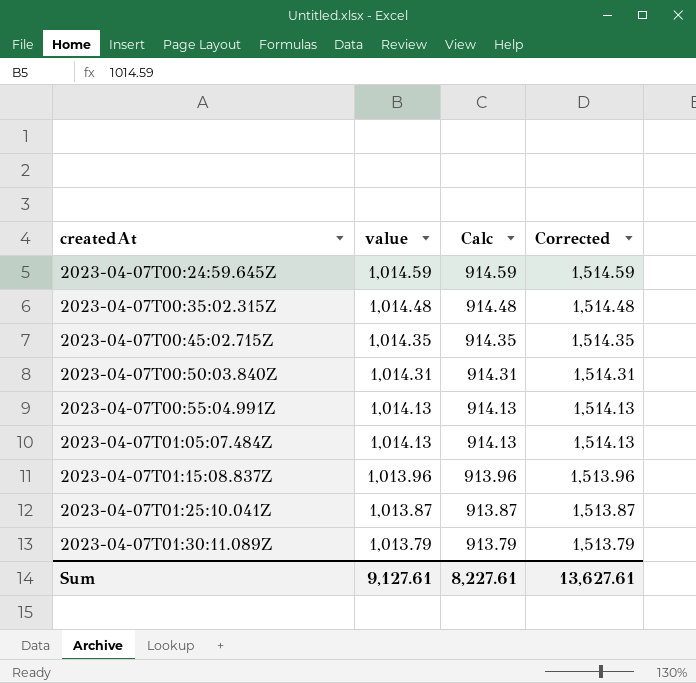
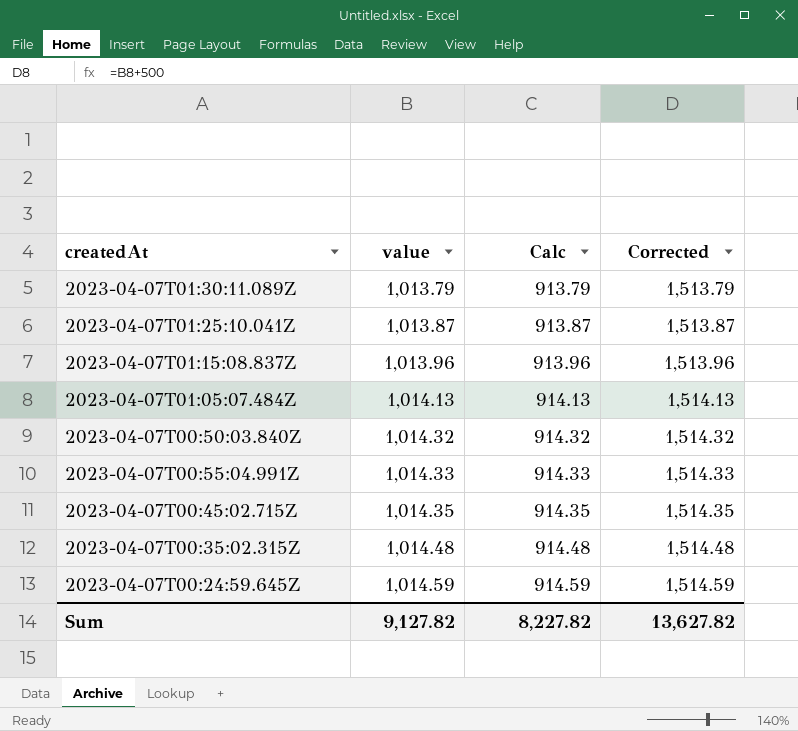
row order: createdAt ascending -> value ascending
2023-04-07T00:50:03.840Z | value: 1,014.31 -> 1,014.32
2023-04-07T00:50:03.840Z | Calc: 914.31 -> 914.32
2023-04-07T00:50:03.840Z | Corrected: 1,514.31 -> 1,514.32
2023-04-07T00:55:04.991Z | value: 1,014.13 -> 1,014.33
2023-04-07T00:55:04.991Z | Calc: 914.13 -> 914.33
2023-04-07T00:55:04.991Z | Corrected: 1,514.13 -> 1,514.33
Sum | value: 9,127.61 -> 9,127.82
Sum | Calc: 8,227.61 -> 8,227.82
Sum | Corrected: 13,627.61 -> 13,627.82

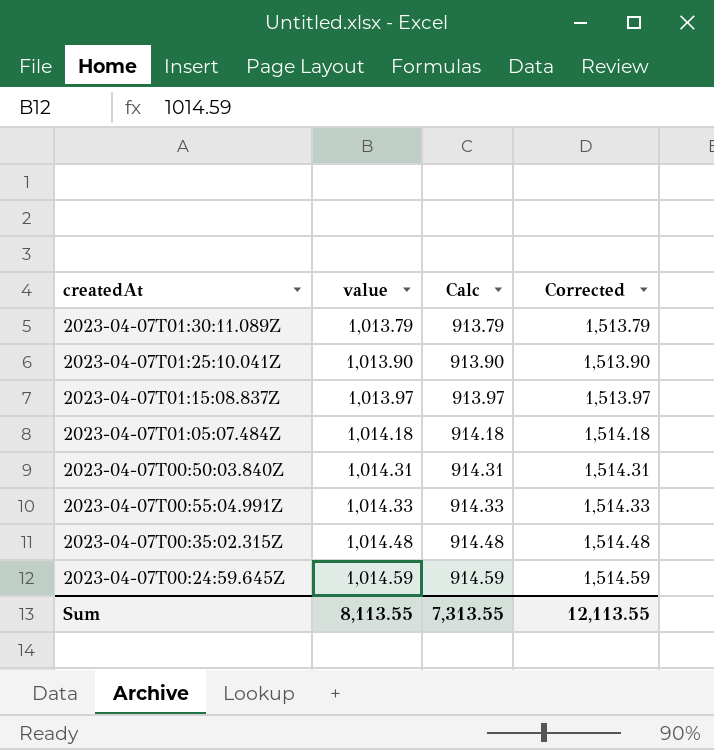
row 2023-04-07T00:45:02.715Z: 1,014.35 | 914.35 | 1,514.35 -> none
2023-04-07T01:25:10.041Z | value: 1,013.87 -> 1,013.90
2023-04-07T01:25:10.041Z | Calc: 913.87 -> 913.90
2023-04-07T01:25:10.041Z | Corrected: 1,513.87 -> 1,513.90
2023-04-07T01:15:08.837Z | value: 1,013.96 -> 1,013.97
2023-04-07T01:15:08.837Z | Calc: 913.96 -> 913.97
2023-04-07T01:15:08.837Z | Corrected: 1,513.96 -> 1,513.97
2023-04-07T01:05:07.484Z | value: 1,014.13 -> 1,014.18
2023-04-07T01:05:07.484Z | Calc: 914.13 -> 914.18
2023-04-07T01:05:07.484Z | Corrected: 1,514.13 -> 1,514.18
2023-04-07T00:50:03.840Z | value: 1,014.32 -> 1,014.31
2023-04-07T00:50:03.840Z | Calc: 914.32 -> 914.31
2023-04-07T00:50:03.840Z | Corrected: 1,514.32 -> 1,514.31
Sum | value: 9,127.82 -> 8,113.55
Sum | Calc: 8,227.82 -> 7,313.55
Sum | Corrected: 13,627.82 -> 12,113.55

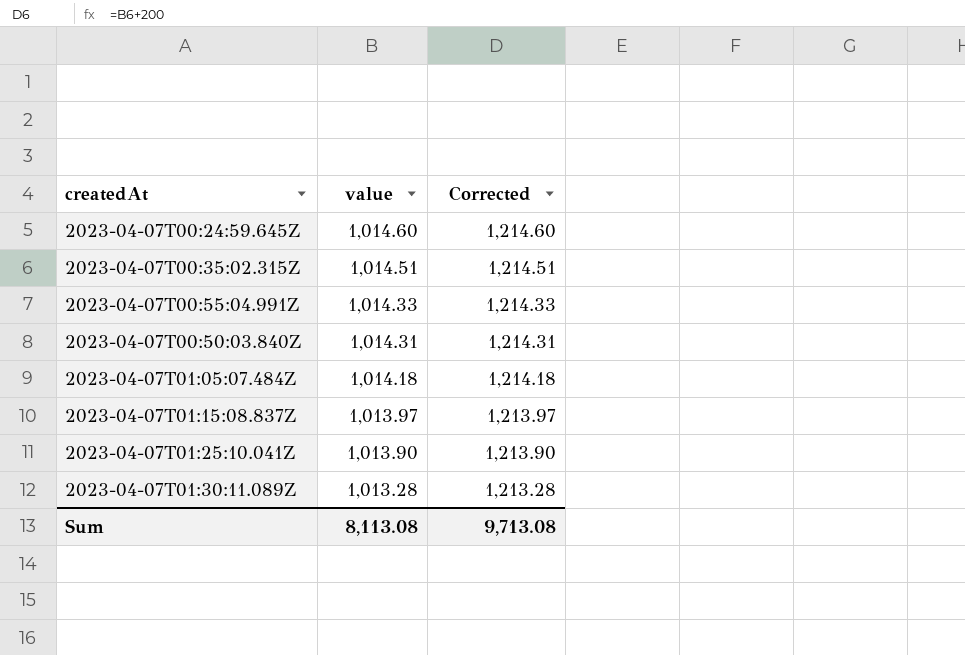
row order: value ascending -> value descending
column Calc | formula: [value] - 100 -> none
column Corrected | formula: [value] + 500 -> [value] + 200
2023-04-07T00:24:59.645Z | value: 1,014.59 -> 1,014.60
2023-04-07T00:35:02.315Z | value: 1,014.48 -> 1,014.51
2023-04-07T01:30:11.089Z | value: 1,013.79 -> 1,013.28
Sum | value: 8,113.55 -> 8,113.08
Sum | Corrected: 12,113.55 -> 9,713.08

